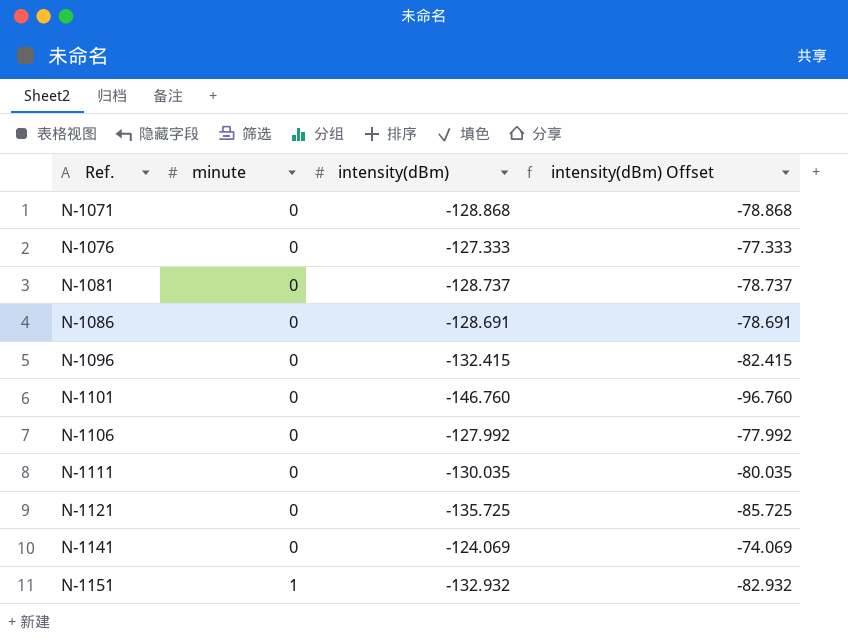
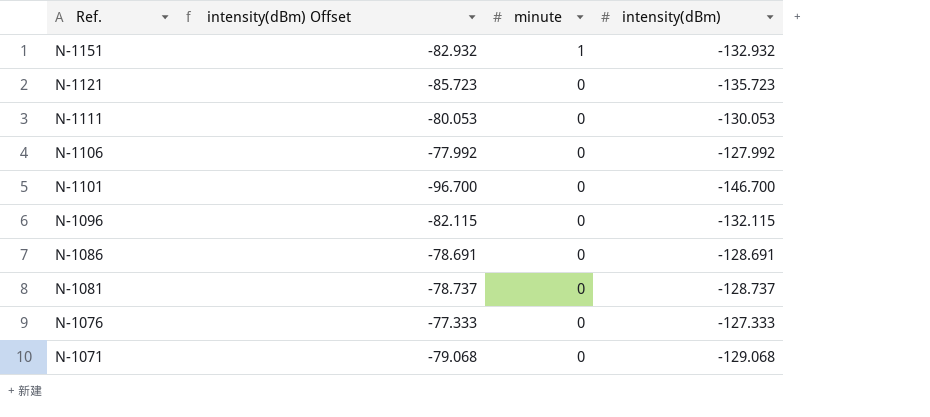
row order: Ref. ascending -> Ref. descending
column intensity(dBm) Offset | position: 4 -> 2
row N-1141: 0 | -124.069 | -74.069 -> none
N-1121 | intensity(dBm) Offset: -85.725 -> -85.723
N-1121 | intensity(dBm): -135.725 -> -135.723
N-1111 | intensity(dBm) Offset: -80.035 -> -80.053
N-1111 | intensity(dBm): -130.035 -> -130.053
N-1101 | intensity(dBm) Offset: -96.760 -> -96.700
N-1101 | intensity(dBm): -146.760 -> -146.700
N-1096 | intensity(dBm) Offset: -82.415 -> -82.115
N-1096 | intensity(dBm): -132.415 -> -132.115
N-1071 | intensity(dBm) Offset: -78.868 -> -79.068
N-1071 | intensity(dBm): -128.868 -> -129.068

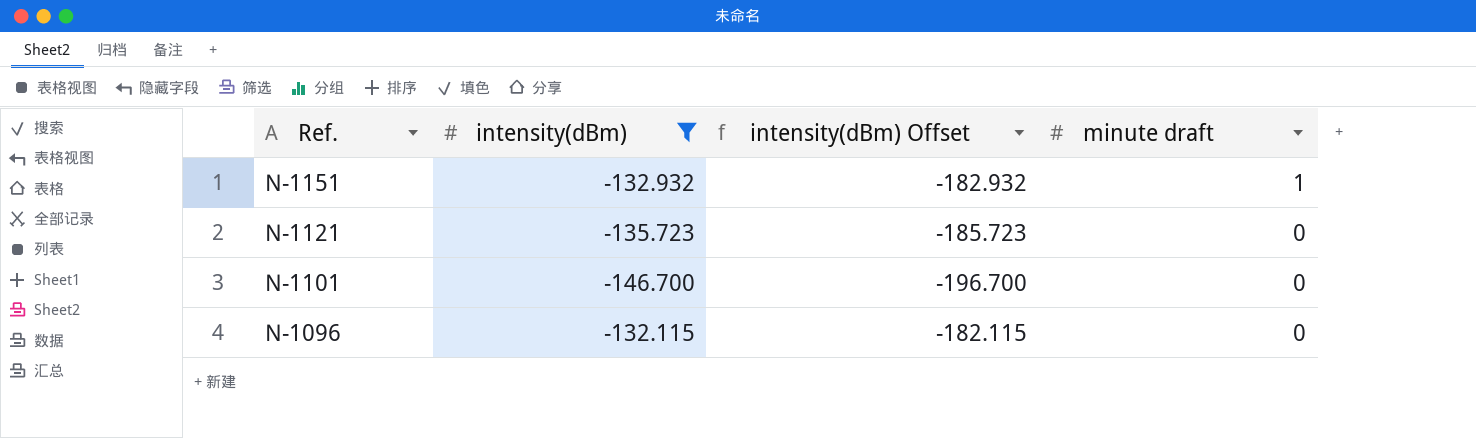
filter: none -> intensity(dBm) <= -132.115
column intensity(dBm) | position: 4 -> 2
column intensity(dBm) Offset | formula: [intensity(dBm)] + 50 -> [intensity(dBm)] - 50
column name: minute -> minute draft

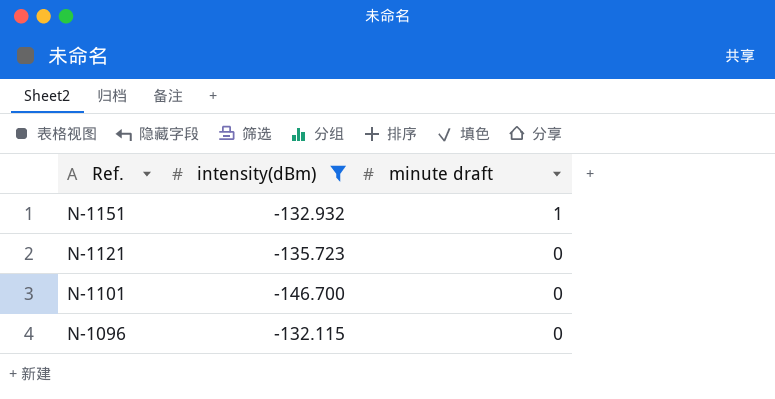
column intensity(dBm) Offset | formula: [intensity(dBm)] - 50 -> none

